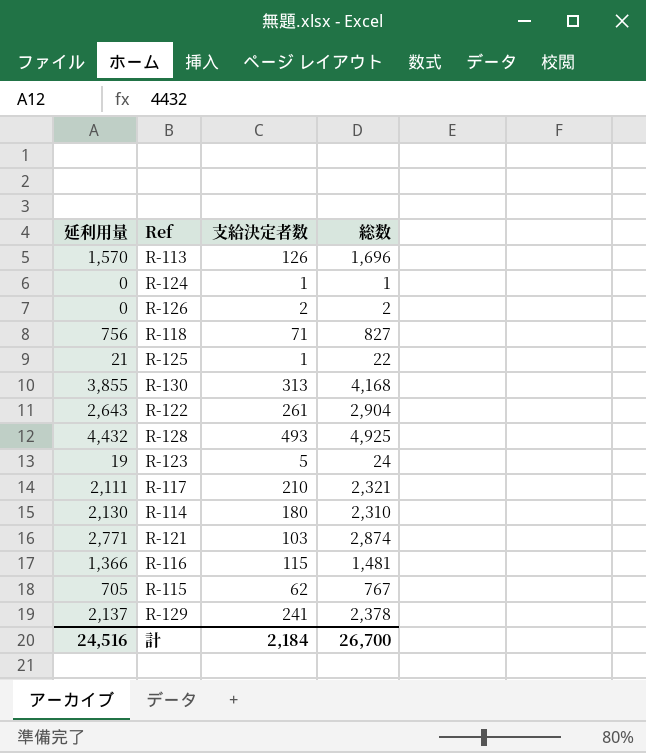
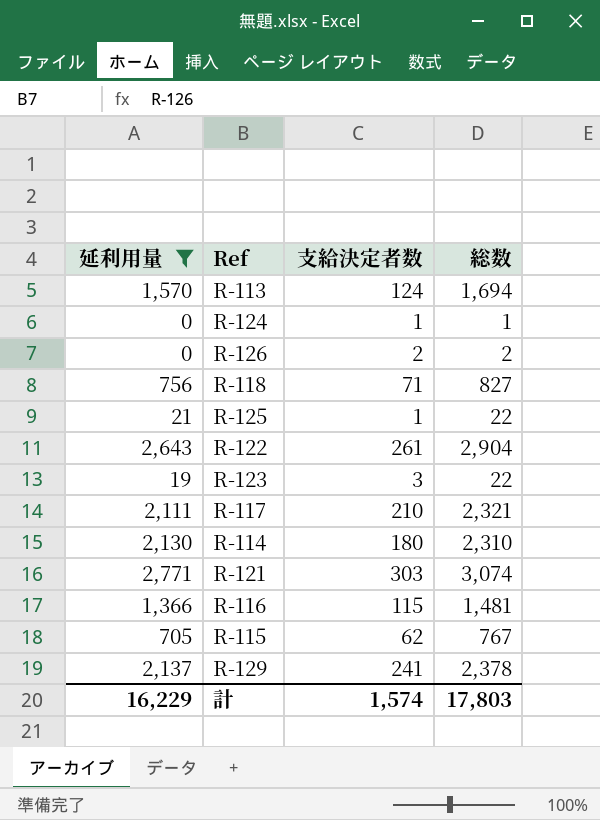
filter: none -> 延利用量 <= 2,771
R-113 | 支給決定者数: 126 -> 124
R-113 | 総数: 1,696 -> 1,694
R-123 | 支給決定者数: 5 -> 3
R-123 | 総数: 24 -> 22
R-121 | 支給決定者数: 103 -> 303
R-121 | 総数: 2,874 -> 3,074
計 | 延利用量: 24,516 -> 16,229
計 | 支給決定者数: 2,184 -> 1,574
計 | 総数: 26,700 -> 17,803

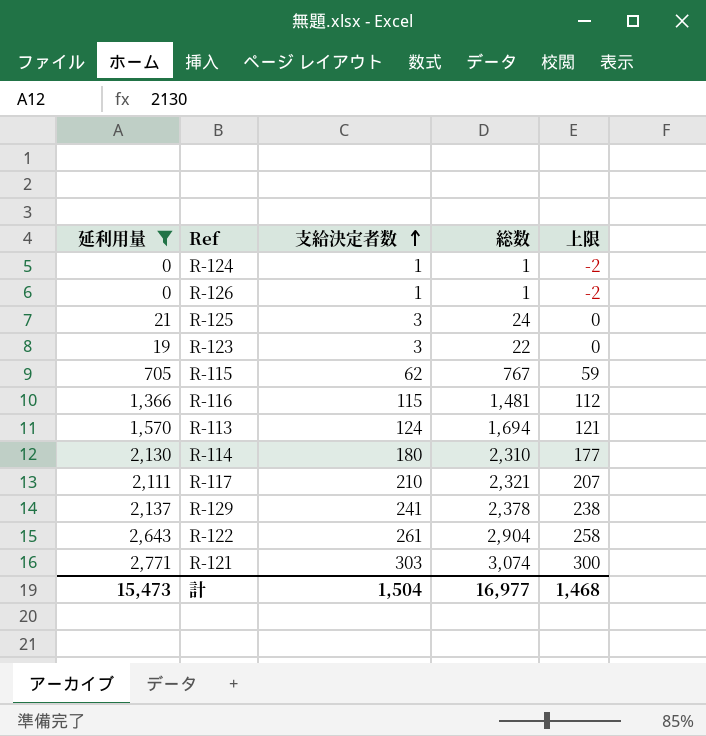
row order: none -> 支給決定者数 ascending
column 上限 | formula: none -> [支給決定者数] - 3
row R-118: 756 | 71 | 827 -> none
R-126 | 支給決定者数: 2 -> 1
R-126 | 総数: 2 -> 1
R-125 | 支給決定者数: 1 -> 3
R-125 | 総数: 22 -> 24
計 | 延利用量: 16,229 -> 15,473
計 | 支給決定者数: 1,574 -> 1,504
計 | 総数: 17,803 -> 16,977

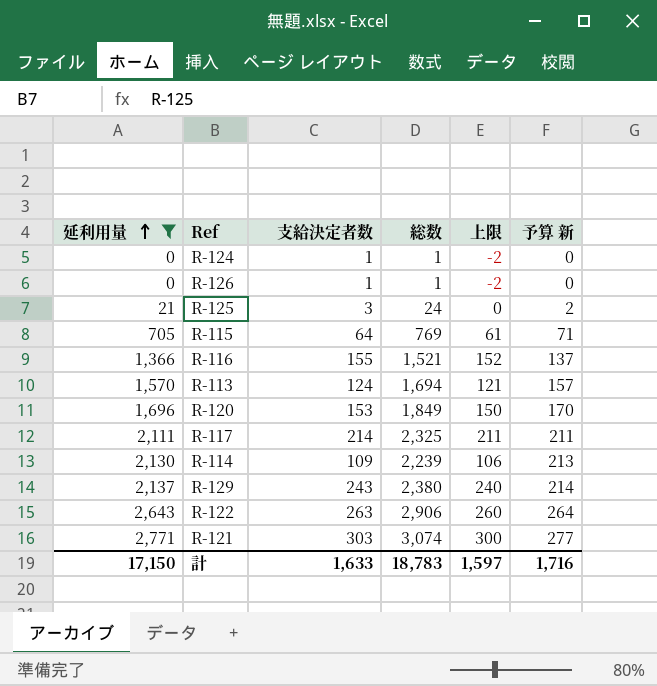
row order: 支給決定者数 ascending -> 延利用量 ascending
column 予算 新 | formula: none -> [延利用量] * 0.1
row R-123: 19 | 3 | 22 | 0 -> none
R-115 | 支給決定者数: 62 -> 64
R-115 | 総数: 767 -> 769
R-115 | 上限: 59 -> 61
R-116 | 支給決定者数: 115 -> 155
R-116 | 総数: 1,481 -> 1,521
R-116 | 上限: 112 -> 152
row R-120: none -> 1,696 | 153 | 1,849 | 150 | 170
R-117 | 支給決定者数: 210 -> 214
R-117 | 総数: 2,321 -> 2,325
R-117 | 上限: 207 -> 211
R-114 | 支給決定者数: 180 -> 109
R-114 | 総数: 2,310 -> 2,239
R-114 | 上限: 177 -> 106
R-129 | 支給決定者数: 241 -> 243
R-129 | 総数: 2,378 -> 2,380
R-129 | 上限: 238 -> 240
R-122 | 支給決定者数: 261 -> 263
R-122 | 総数: 2,904 -> 2,906
R-122 | 上限: 258 -> 260
計 | 延利用量: 15,473 -> 17,150
計 | 支給決定者数: 1,504 -> 1,633
計 | 総数: 16,977 -> 18,783
計 | 上限: 1,468 -> 1,597

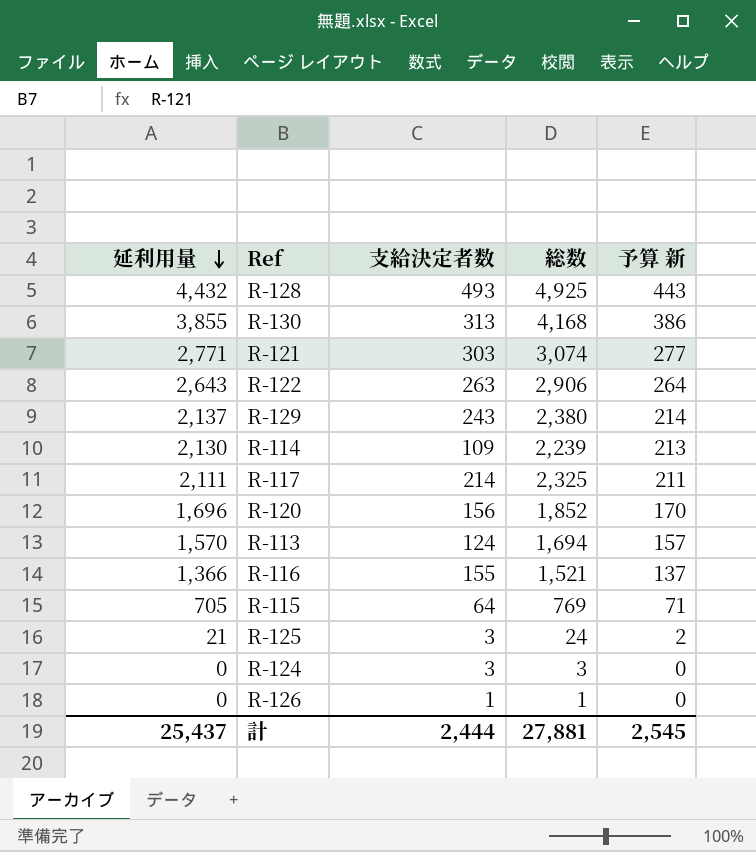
filter: 延利用量 <= 2,771 -> none
row order: 延利用量 ascending -> 延利用量 descending
column 上限 | formula: [支給決定者数] - 3 -> none
R-120 | 支給決定者数: 153 -> 156
R-120 | 総数: 1,849 -> 1,852
R-124 | 支給決定者数: 1 -> 3
R-124 | 総数: 1 -> 3
計 | 延利用量: 17,150 -> 25,437
計 | 支給決定者数: 1,633 -> 2,444
計 | 総数: 18,783 -> 27,881
計 | 予算 新: 1,716 -> 2,545

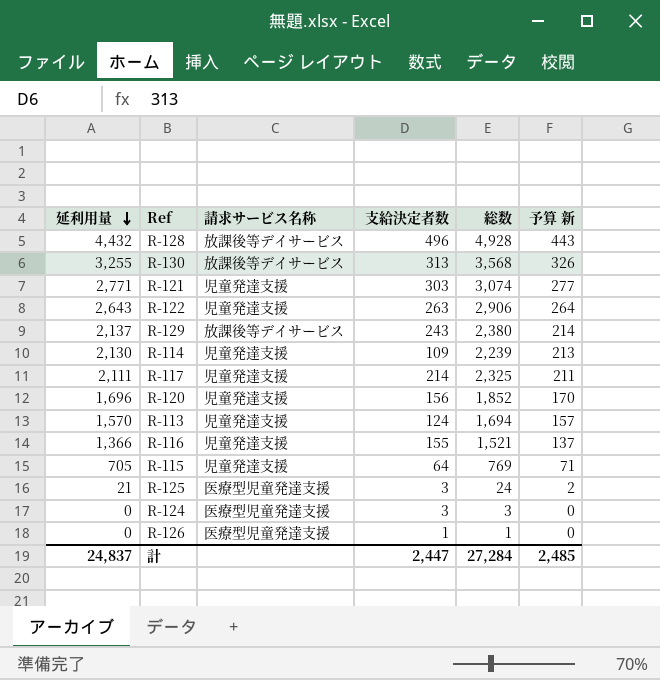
column 請求サービス名称 | position: none -> 3
R-128 | 支給決定者数: 493 -> 496
R-128 | 総数: 4,925 -> 4,928
R-130 | 延利用量: 3,855 -> 3,255
R-130 | 総数: 4,168 -> 3,568
R-130 | 予算 新: 386 -> 326
計 | 延利用量: 25,437 -> 24,837
計 | 支給決定者数: 2,444 -> 2,447
計 | 総数: 27,881 -> 27,284
計 | 予算 新: 2,545 -> 2,485

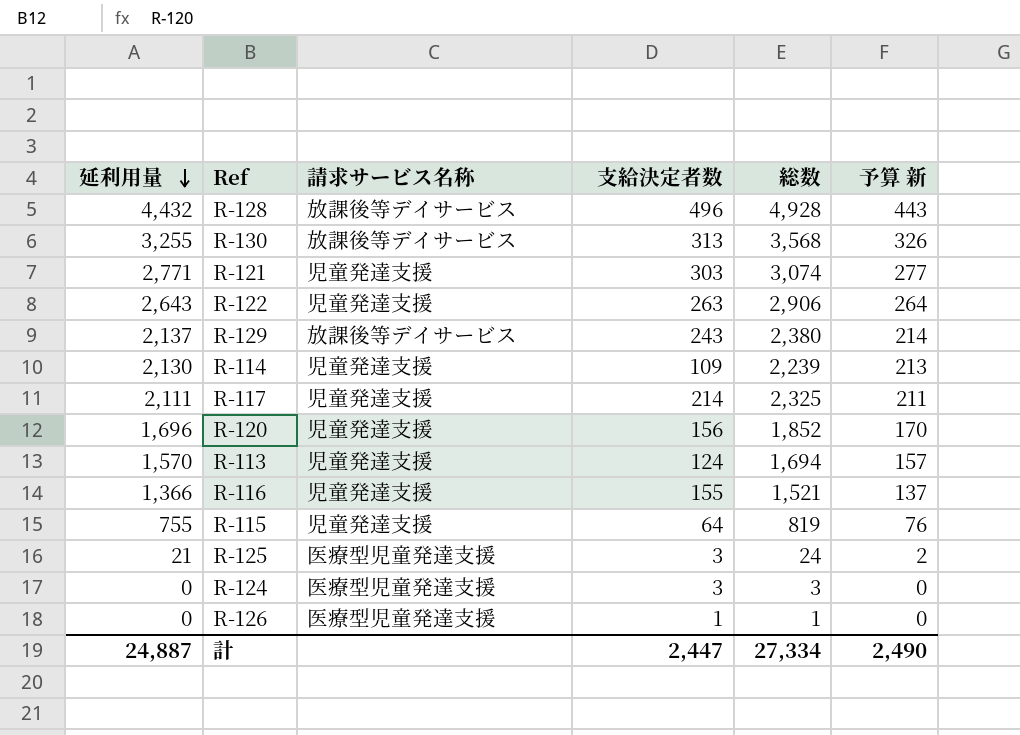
R-115 | 延利用量: 705 -> 755
R-115 | 総数: 769 -> 819
R-115 | 予算 新: 71 -> 76
計 | 延利用量: 24,837 -> 24,887
計 | 総数: 27,284 -> 27,334
計 | 予算 新: 2,485 -> 2,490

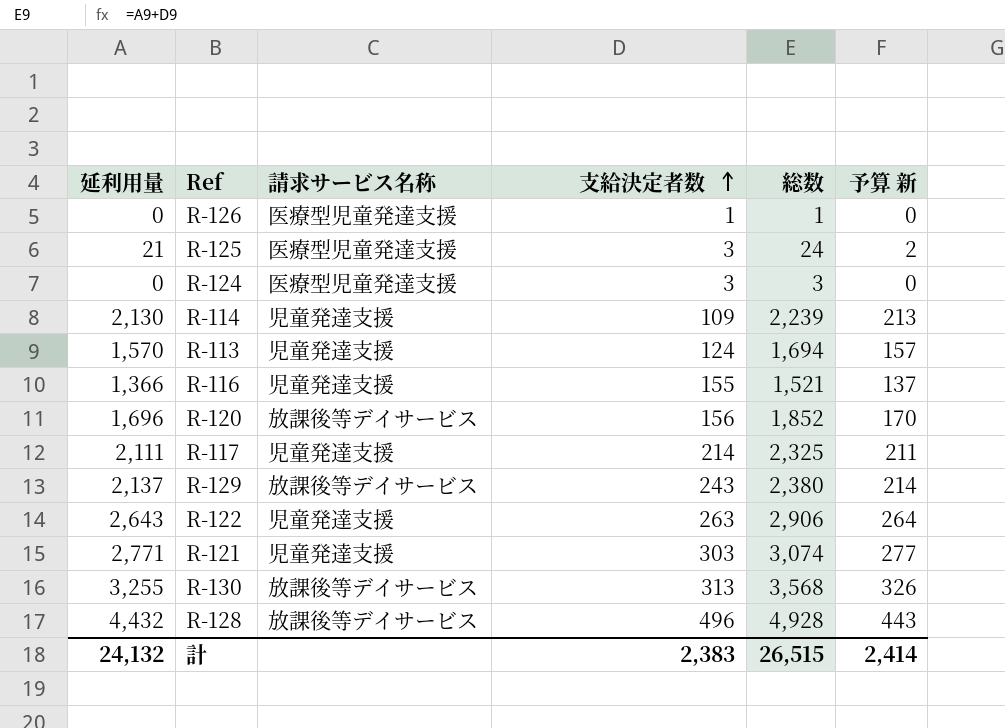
row order: 延利用量 descending -> 支給決定者数 ascending
row R-115: 755 | 児童発達支援 | 64 | 819 | 76 -> none
R-120 | 請求サービス名称: 児童発達支援 -> 放課後等デイサービス
計 | 延利用量: 24,887 -> 24,132
計 | 支給決定者数: 2,447 -> 2,383
計 | 総数: 27,334 -> 26,515
計 | 予算 新: 2,490 -> 2,414

